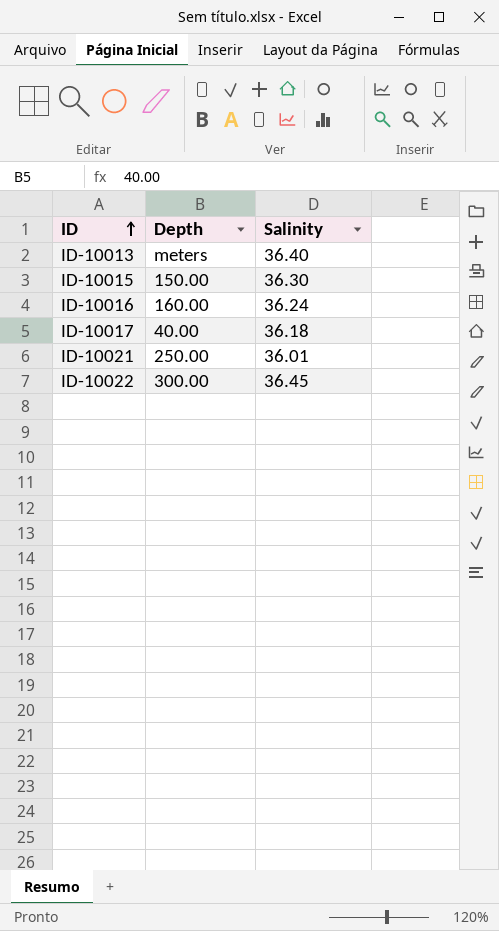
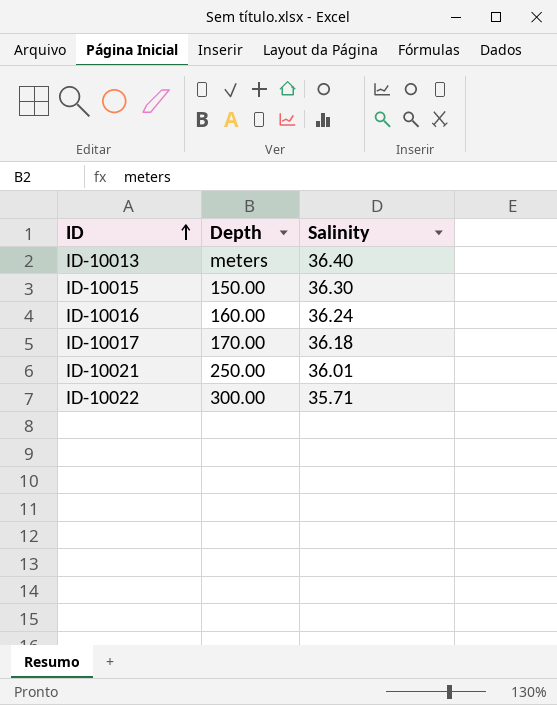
ID-10017 | Depth: 40.00 -> 170.00
ID-10022 | Salinity: 36.45 -> 35.71

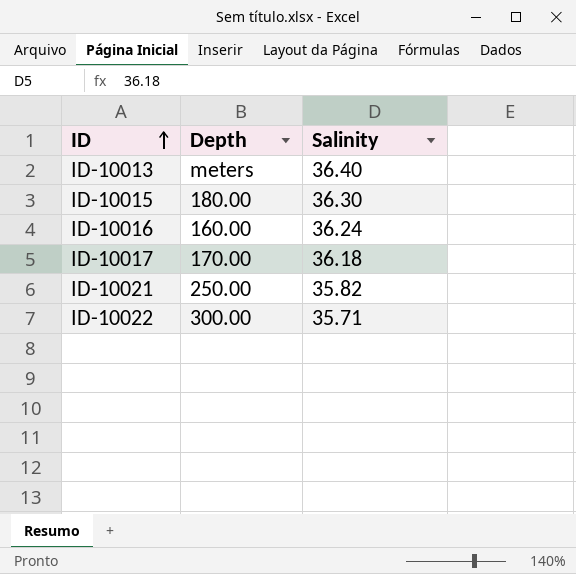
ID-10015 | Depth: 150.00 -> 180.00
ID-10021 | Salinity: 36.01 -> 35.82

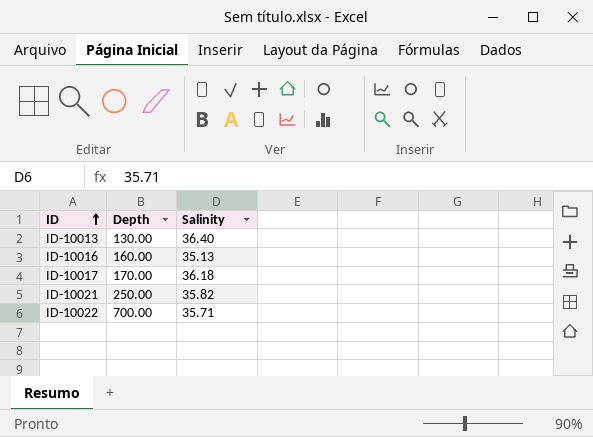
row ID-10015: 180.00 | 36.30 -> none
ID-10013 | Depth: meters -> 130.00
ID-10016 | Salinity: 36.24 -> 35.13
ID-10022 | Depth: 300.00 -> 700.00

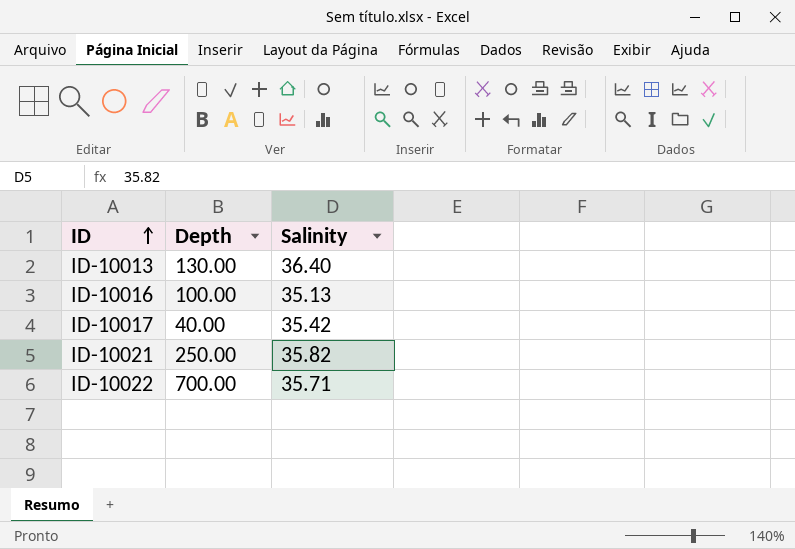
ID-10016 | Depth: 160.00 -> 100.00
ID-10017 | Depth: 170.00 -> 40.00
ID-10017 | Salinity: 36.18 -> 35.42

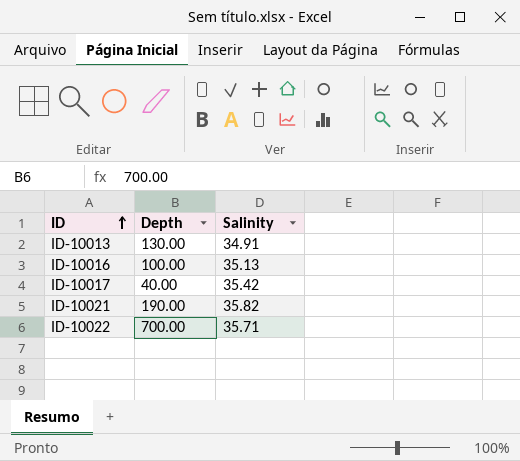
ID-10013 | Salinity: 36.40 -> 34.91
ID-10021 | Depth: 250.00 -> 190.00

